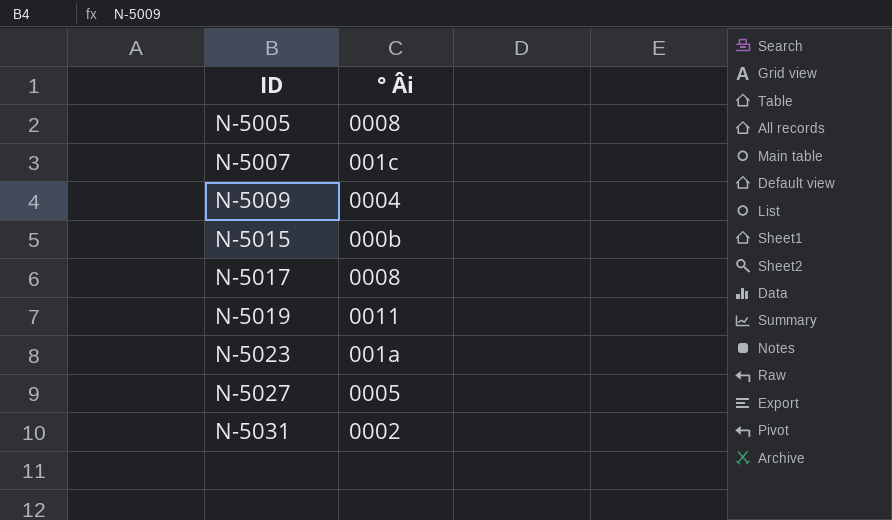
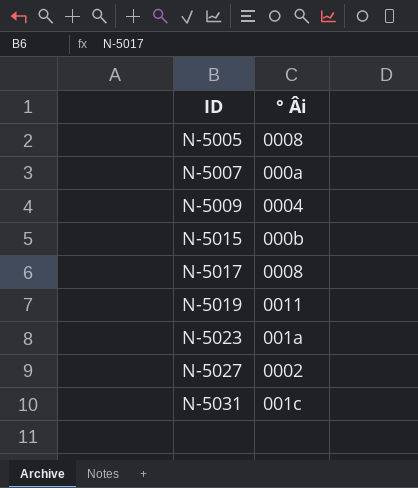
N-5007 | ° Âi: 001c -> 000a
N-5027 | ° Âi: 0005 -> 0002
N-5031 | ° Âi: 0002 -> 001c

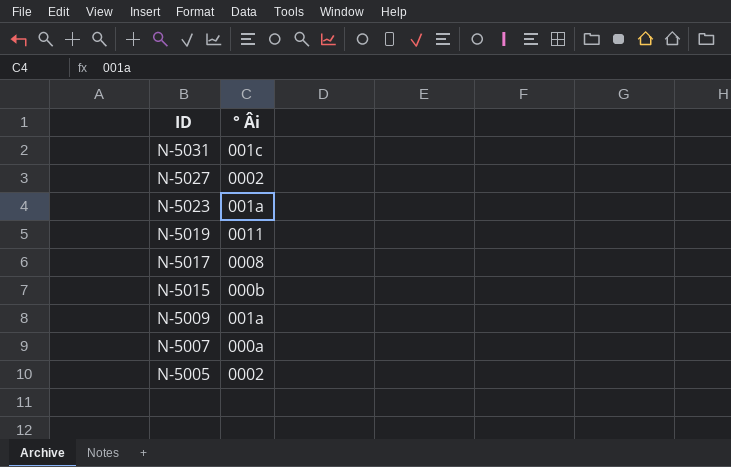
row order: ID ascending -> ID descending
N-5009 | ° Âi: 0004 -> 001a
N-5005 | ° Âi: 0008 -> 0002

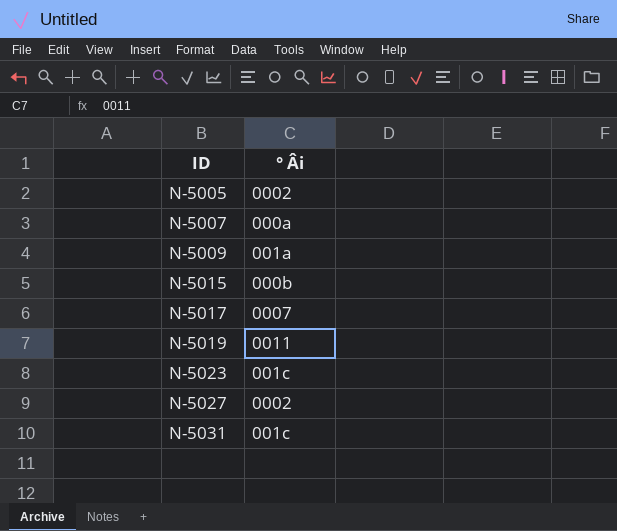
row order: ID descending -> ID ascending
N-5017 | ° Âi: 0008 -> 0007
N-5023 | ° Âi: 001a -> 001c

